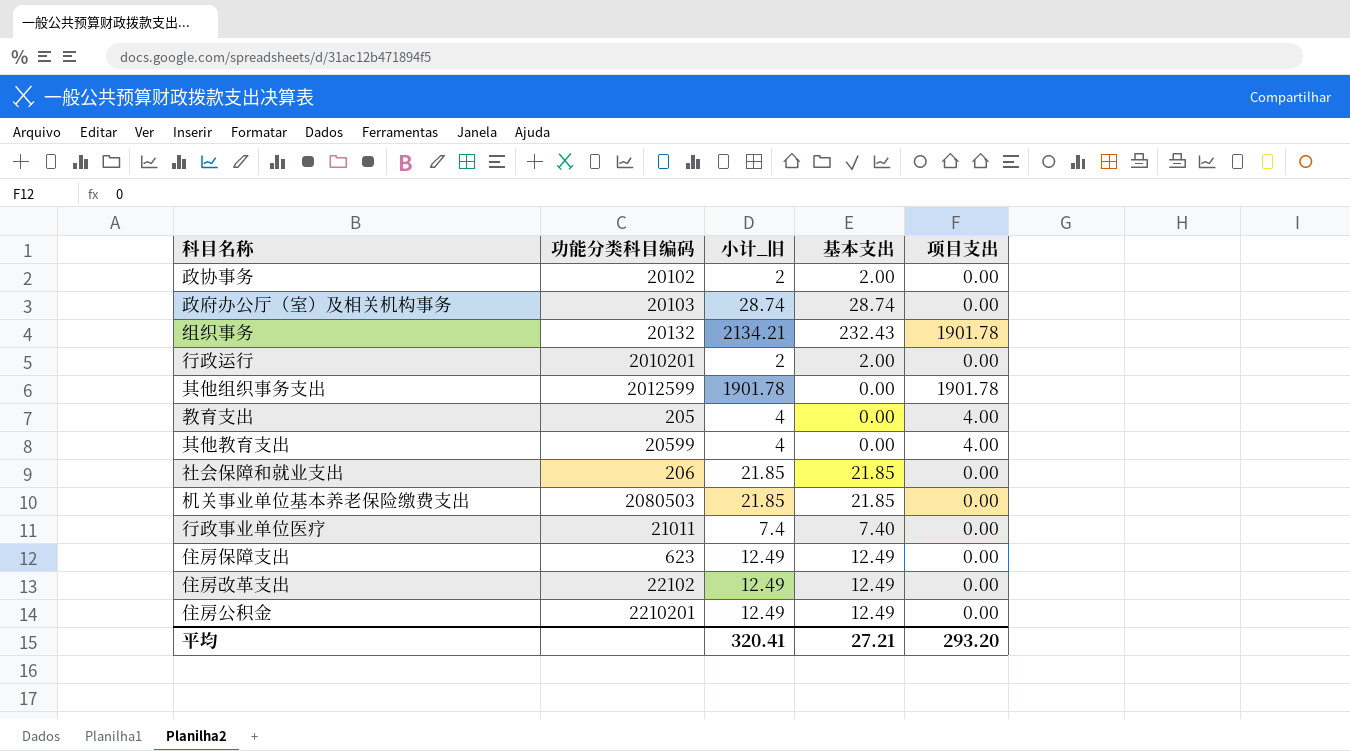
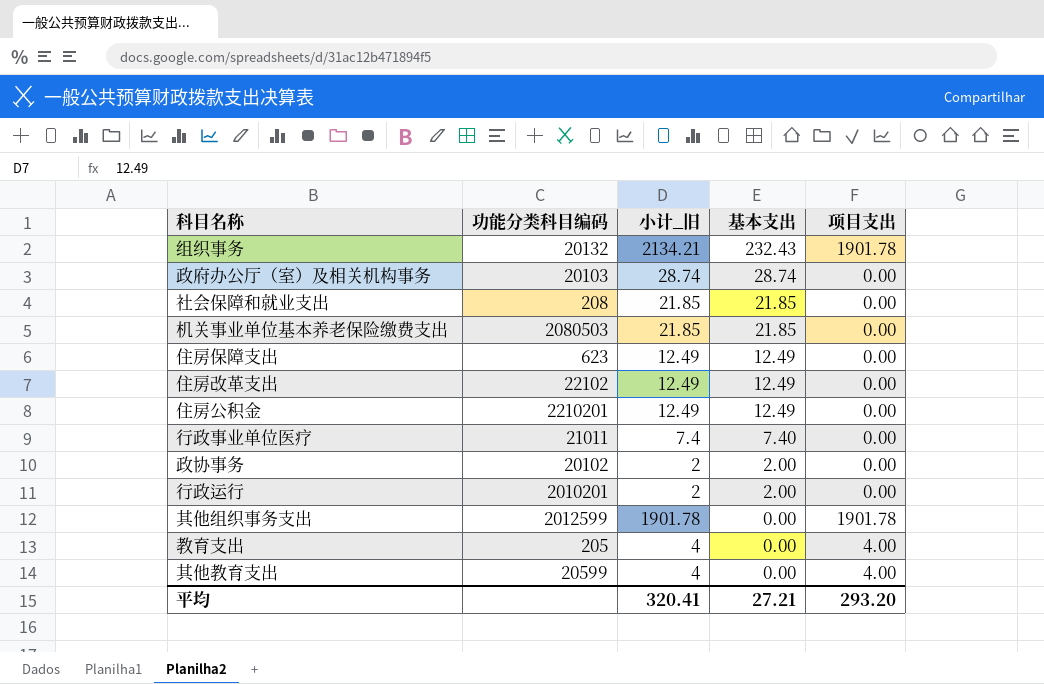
row order: none -> 基本支出 descending
社会保障和就业支出 | 功能分类科目编码: 206 -> 208

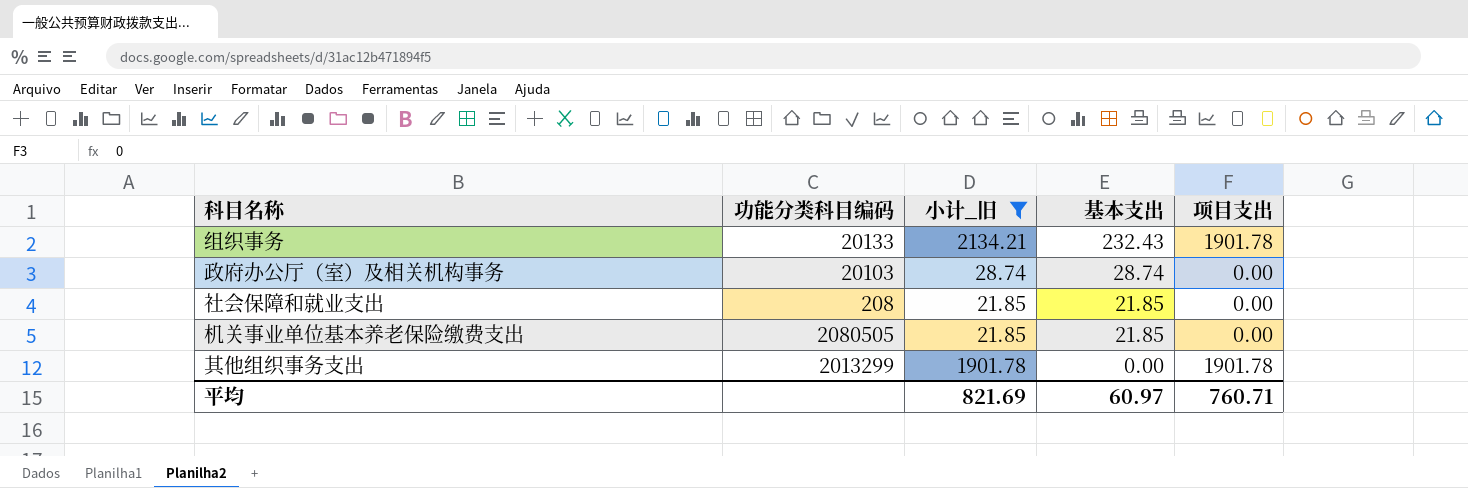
filter: none -> 小计_旧 >= 21.85
组织事务 | 功能分类科目编码: 20132 -> 20133
机关事业单位基本养老保险缴费支出 | 功能分类科目编码: 2080503 -> 2080505
其他组织事务支出 | 功能分类科目编码: 2012599 -> 2013299
平均 | 小计_旧: 320.41 -> 821.69
平均 | 基本支出: 27.21 -> 60.97
平均 | 项目支出: 293.20 -> 760.71

